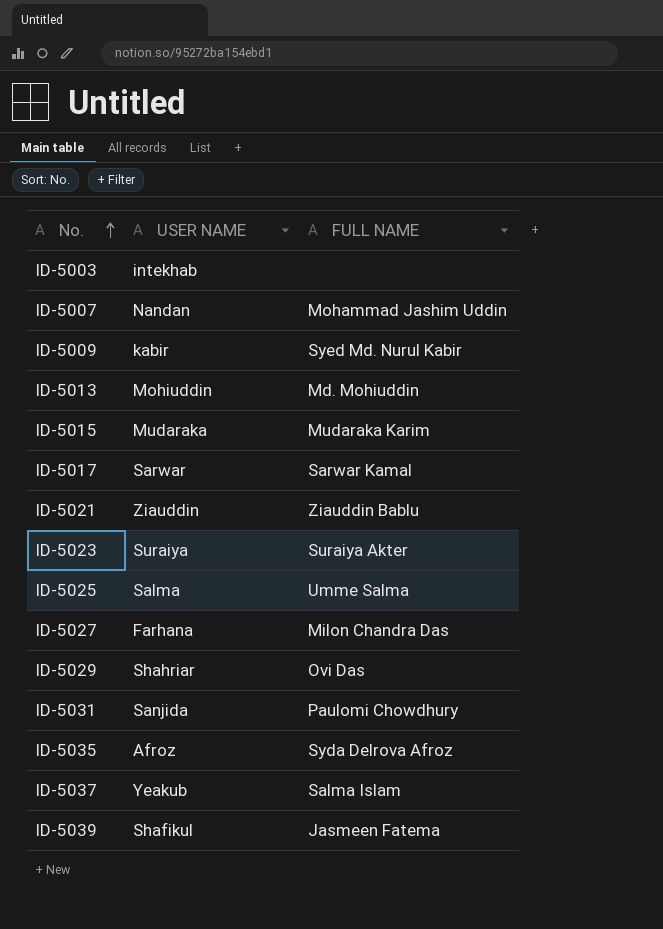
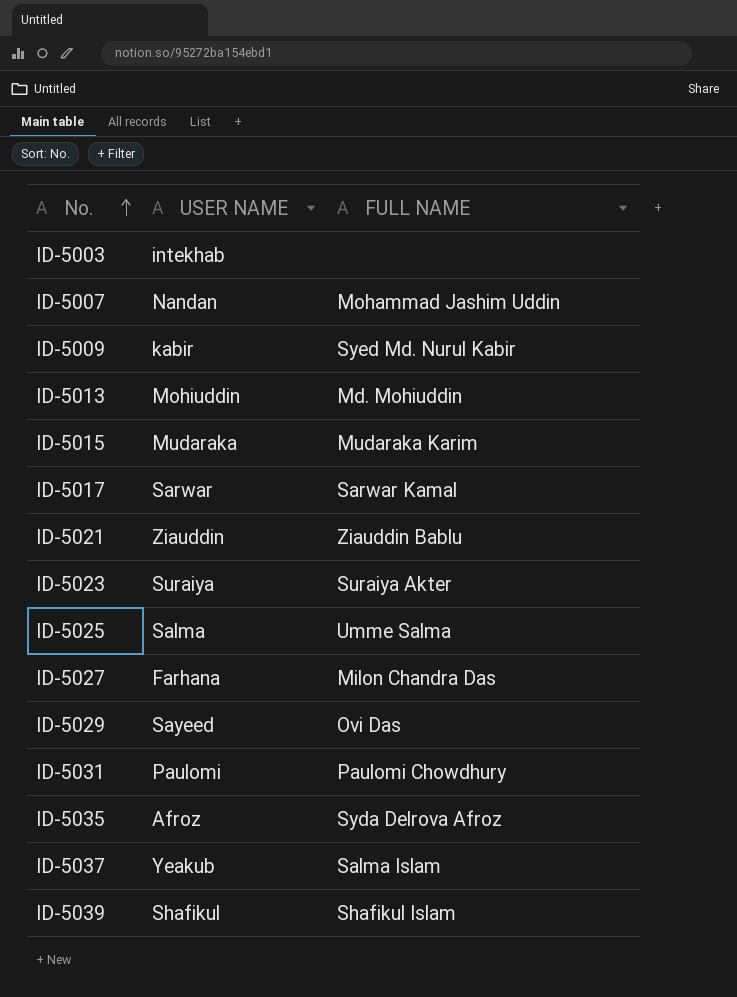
ID-5029 | USER NAME: Shahriar -> Sayeed
ID-5031 | USER NAME: Sanjida -> Paulomi
ID-5039 | FULL NAME: Jasmeen Fatema -> Shafikul Islam

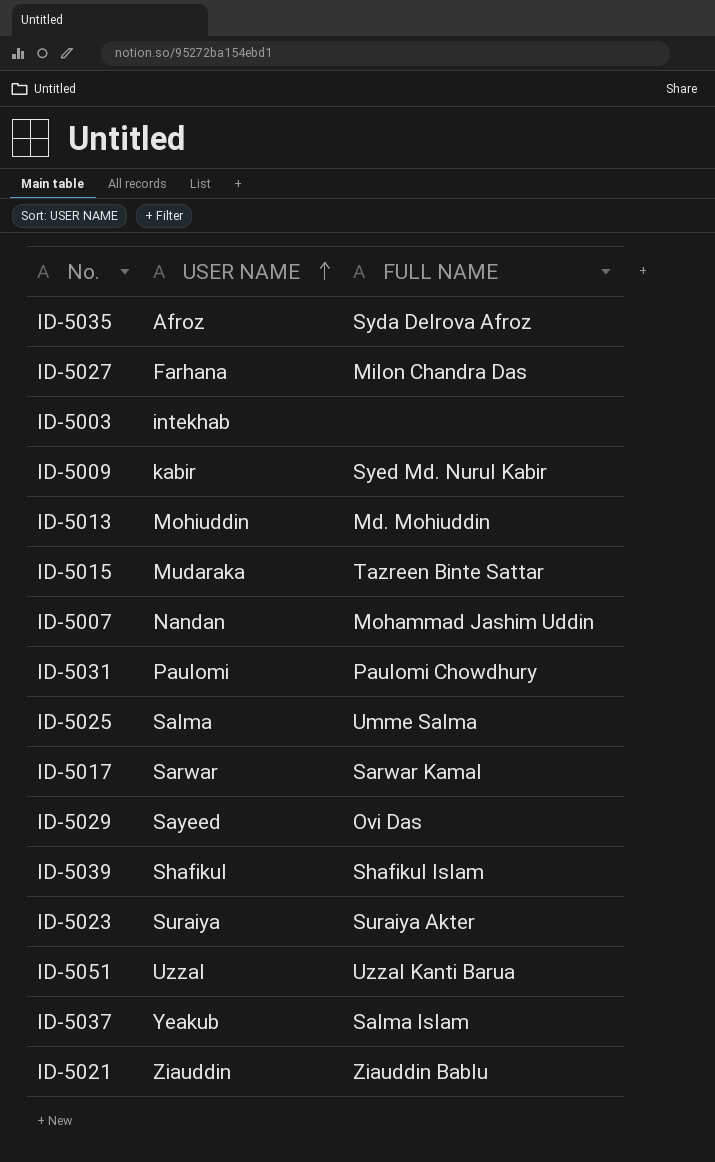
row order: No. ascending -> USER NAME ascending
ID-5015 | FULL NAME: Mudaraka Karim -> Tazreen Binte Sattar
row ID-5051: none -> Uzzal | Uzzal Kanti Barua

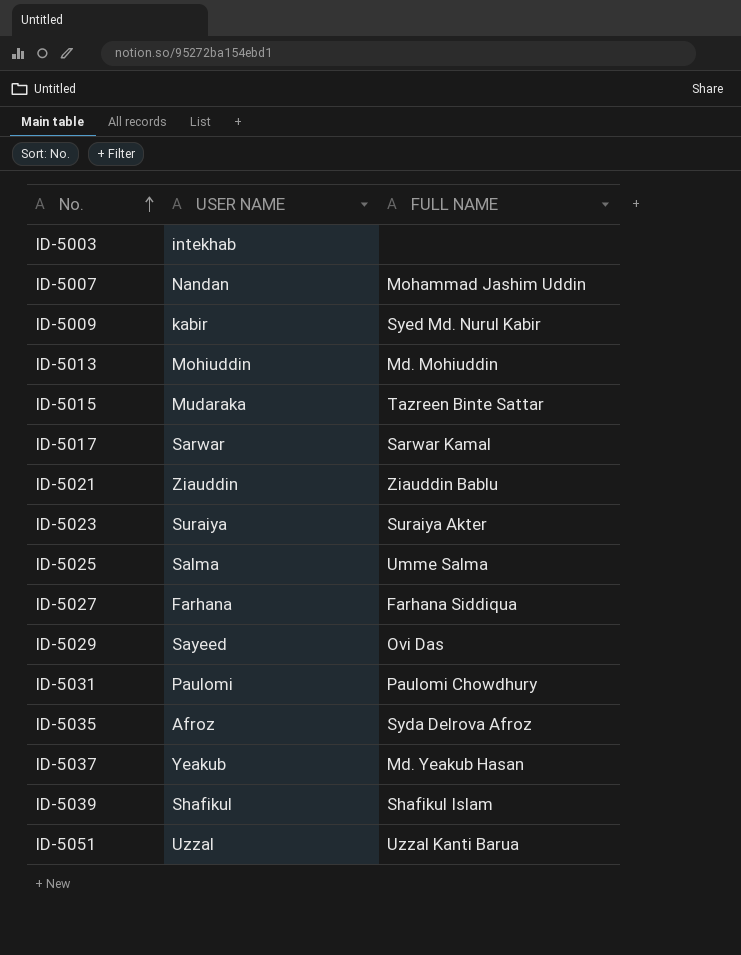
row order: USER NAME ascending -> No. ascending
ID-5027 | FULL NAME: Milon Chandra Das -> Farhana Siddiqua
ID-5037 | FULL NAME: Salma Islam -> Md. Yeakub Hasan

